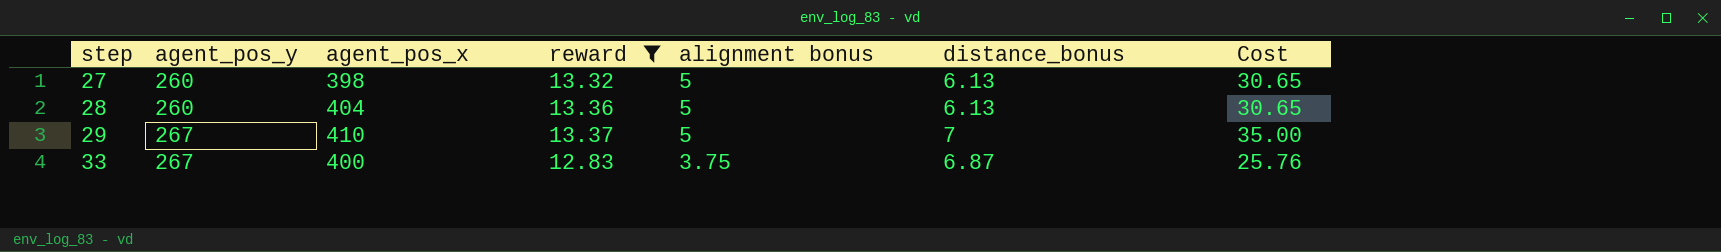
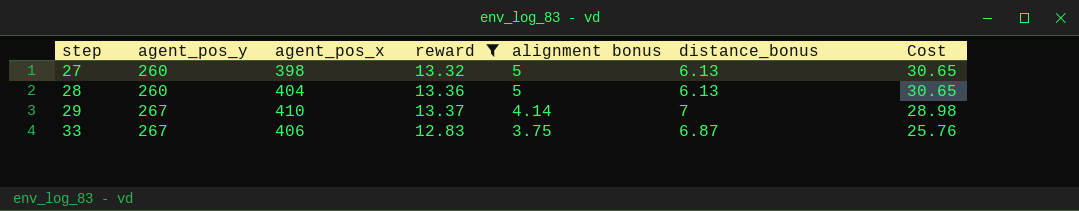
29 | alignment bonus: 5 -> 4.14
29 | Cost: 35.00 -> 28.98
33 | agent_pos_x: 400 -> 406

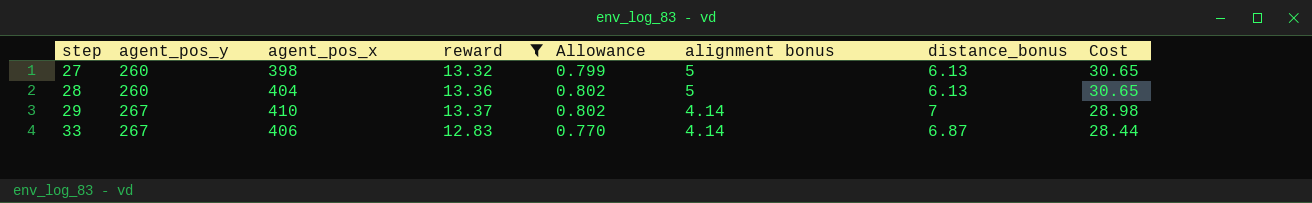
column Allowance | formula: none -> [reward] * 0.06
33 | alignment bonus: 3.75 -> 4.14
33 | Cost: 25.76 -> 28.44

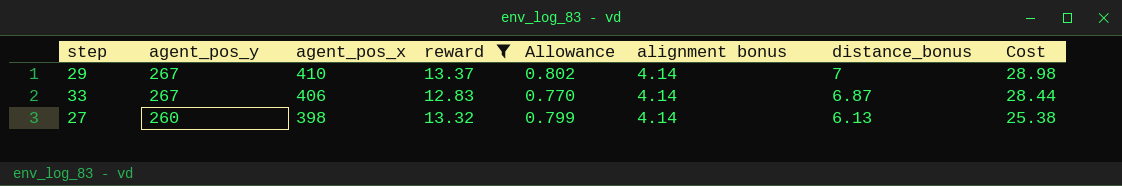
row order: step ascending -> agent_pos_y descending
row 28: 260 | 404 | 13.36 | 0.802 | 5 | 6.13 | 30.65 -> none
27 | alignment bonus: 5 -> 4.14
27 | Cost: 30.65 -> 25.38

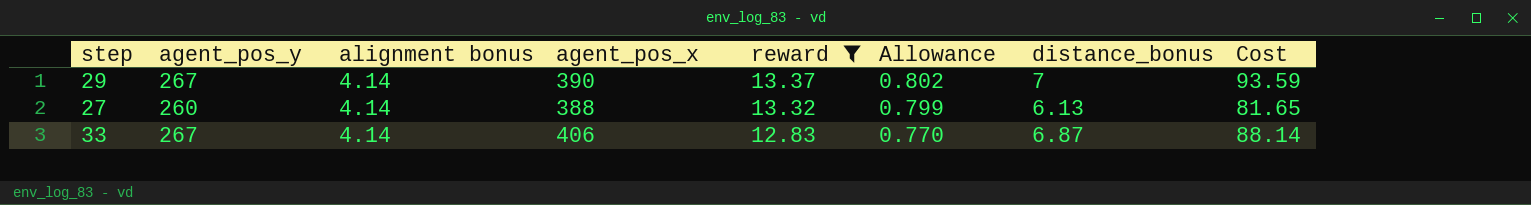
row order: agent_pos_y descending -> reward descending
column alignment bonus | position: 6 -> 3
column Cost | formula: [alignment bonus] * [distance_bonus] -> [reward] * [distance_bonus]
29 | agent_pos_x: 410 -> 390
27 | agent_pos_x: 398 -> 388

